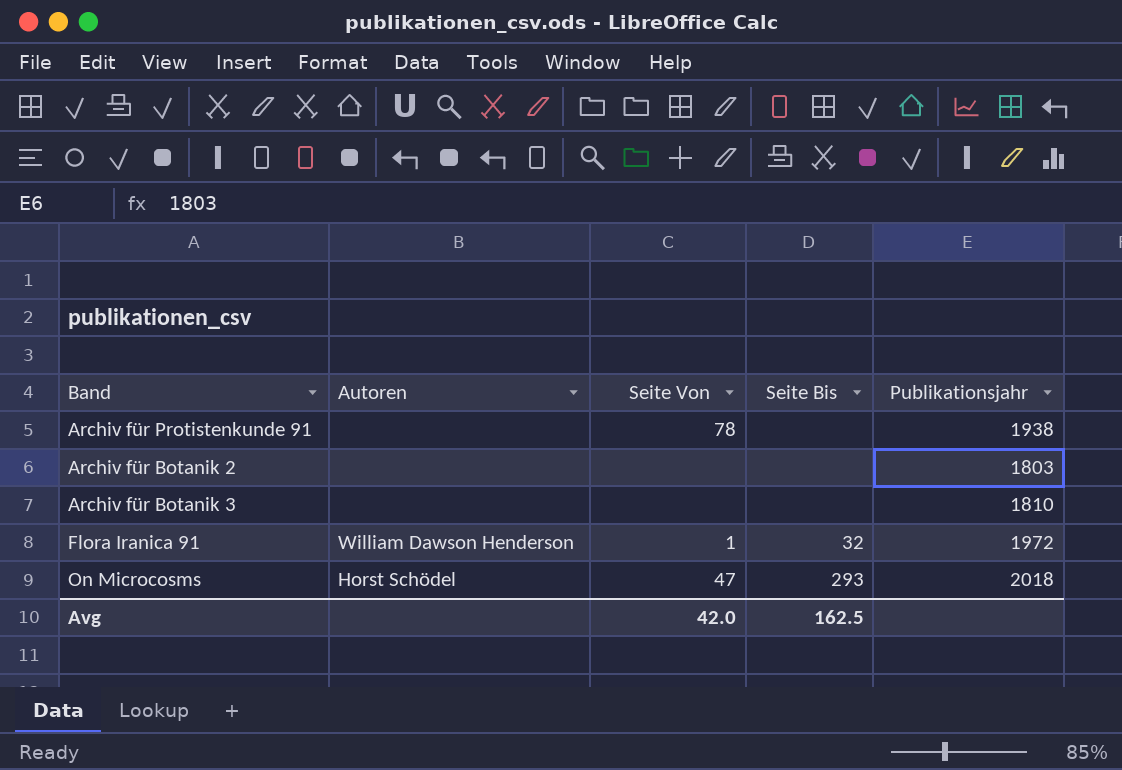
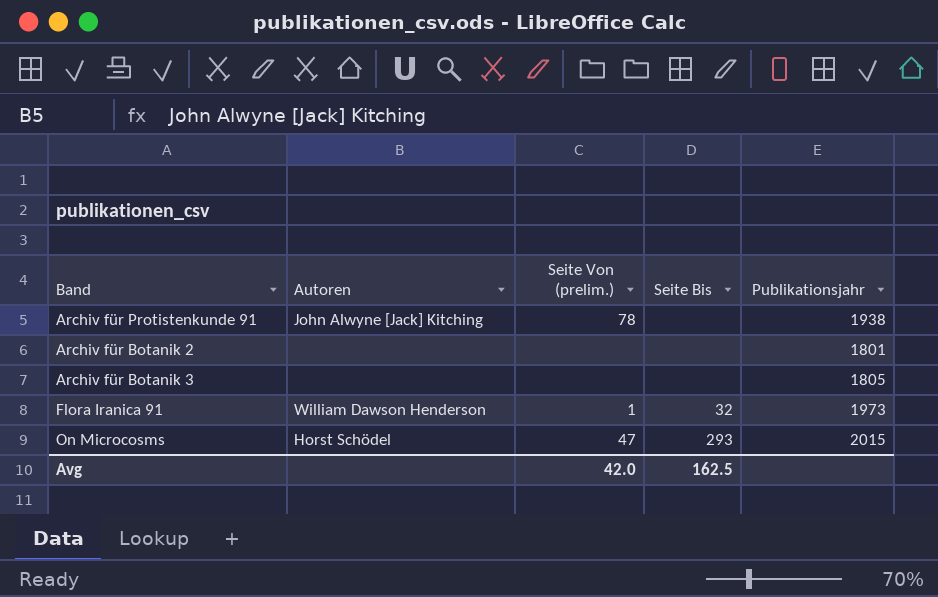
column name: Seite Von -> Seite Von (prelim.)
Archiv für Protistenkunde 91 | Autoren: none -> John Alwyne [Jack] Kitching
Archiv für Botanik 2 | Publikationsjahr: 1803 -> 1801
Archiv für Botanik 3 | Publikationsjahr: 1810 -> 1805
Flora Iranica 91 | Publikationsjahr: 1972 -> 1973
On Microcosms | Publikationsjahr: 2018 -> 2015

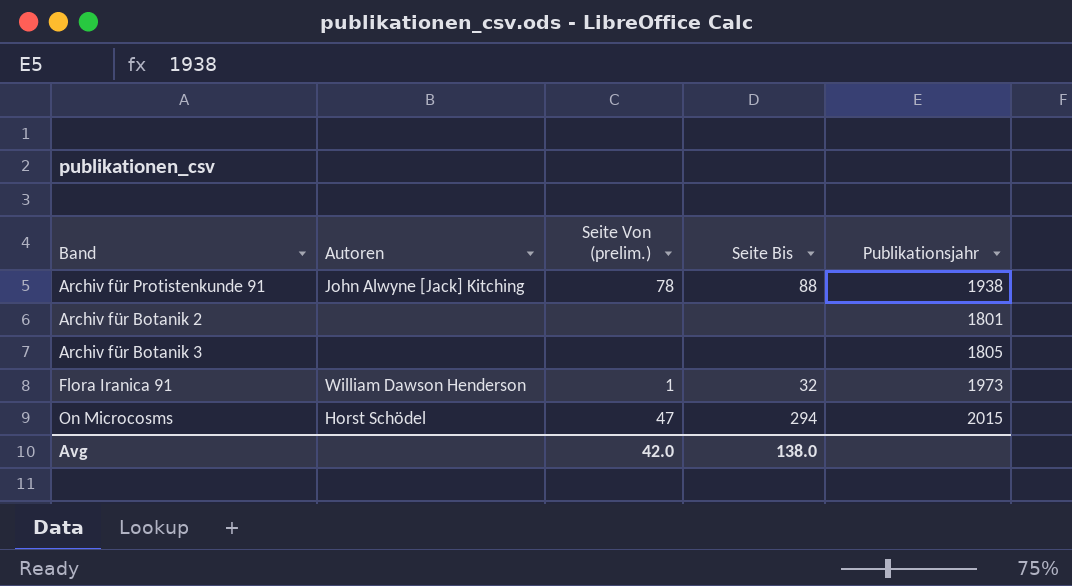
Archiv für Protistenkunde 91 | Seite Bis: none -> 88
On Microcosms | Seite Bis: 293 -> 294
Avg | Seite Bis: 162.5 -> 138.0

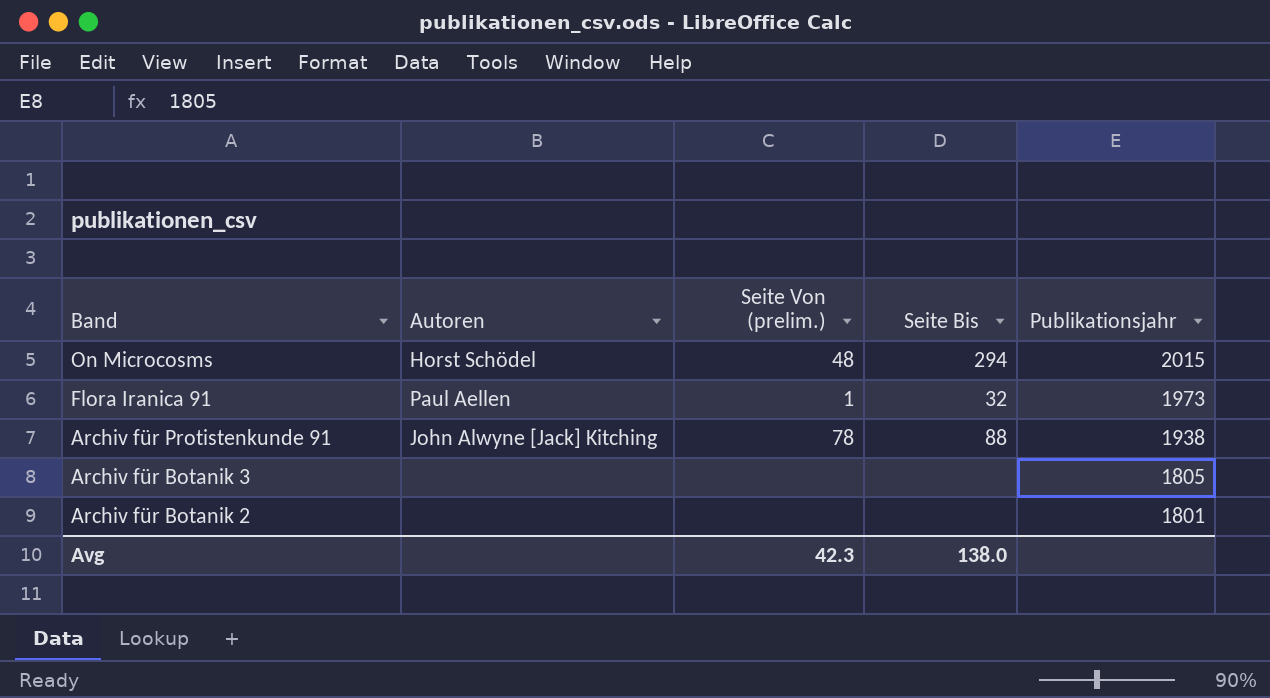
row order: none -> Band descending
On Microcosms | Seite Von (prelim.): 47 -> 48
Flora Iranica 91 | Autoren: William Dawson Henderson -> Paul Aellen
Avg | Seite Von (prelim.): 42.0 -> 42.3

